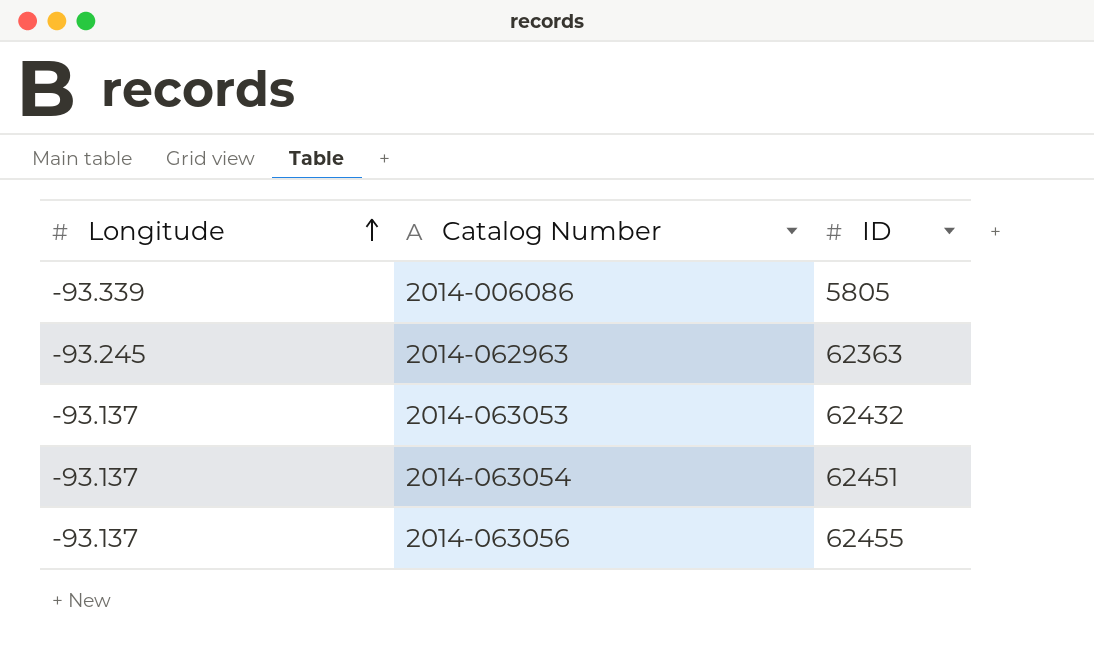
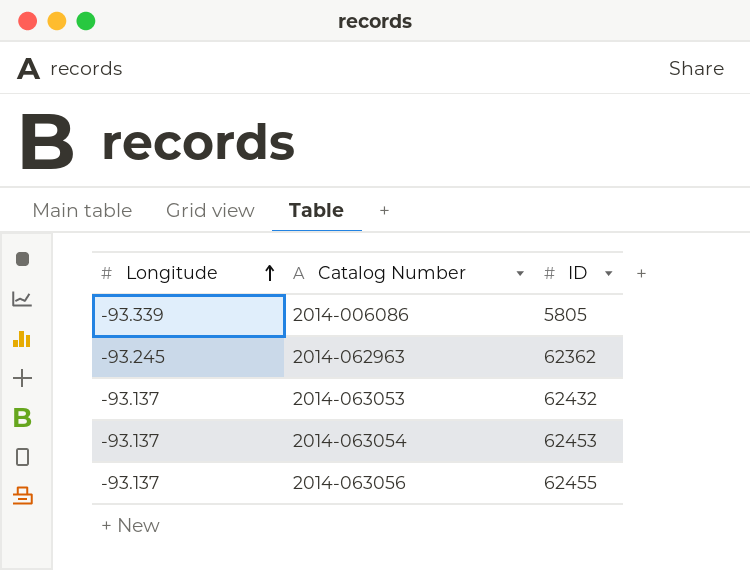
2014-062963 | ID: 62363 -> 62362
2014-063054 | ID: 62451 -> 62453

